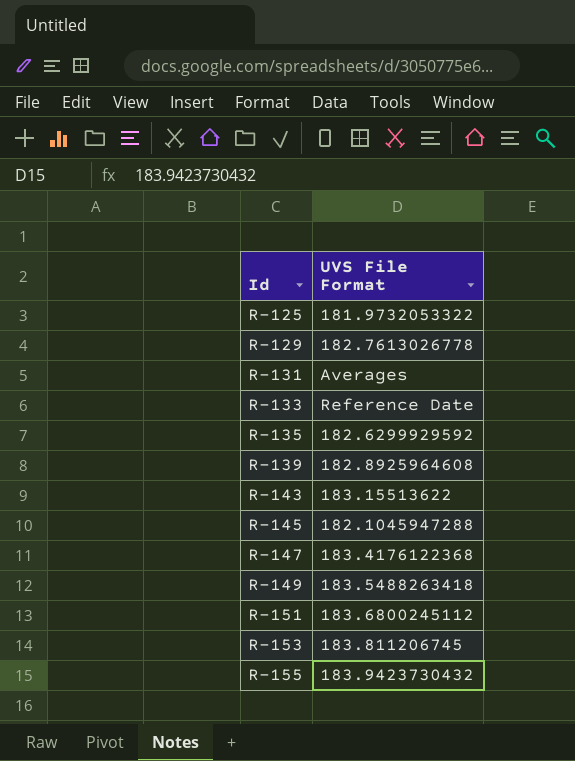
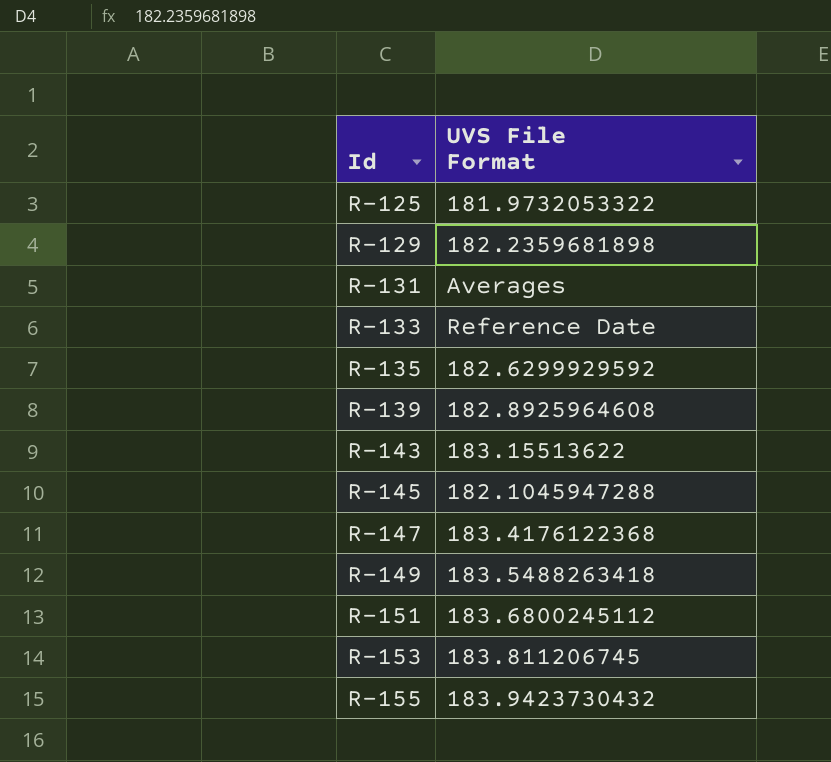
R-129 | UVS File Format: 182.7613026778 -> 182.2359681898

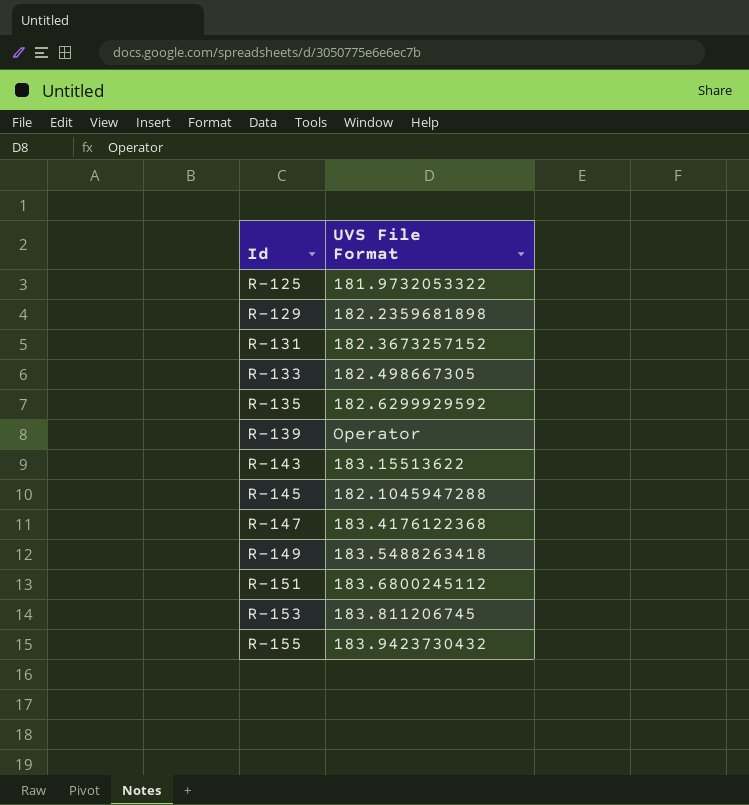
R-131 | UVS File Format: Averages -> 182.3673257152
R-133 | UVS File Format: Reference Date -> 182.498667305
R-139 | UVS File Format: 182.8925964608 -> Operator

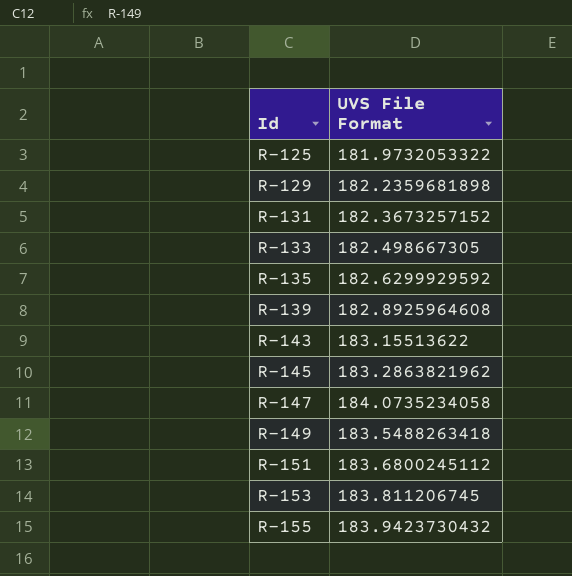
R-139 | UVS File Format: Operator -> 182.8925964608
R-145 | UVS File Format: 182.1045947288 -> 183.2863821962
R-147 | UVS File Format: 183.4176122368 -> 184.0735234058

